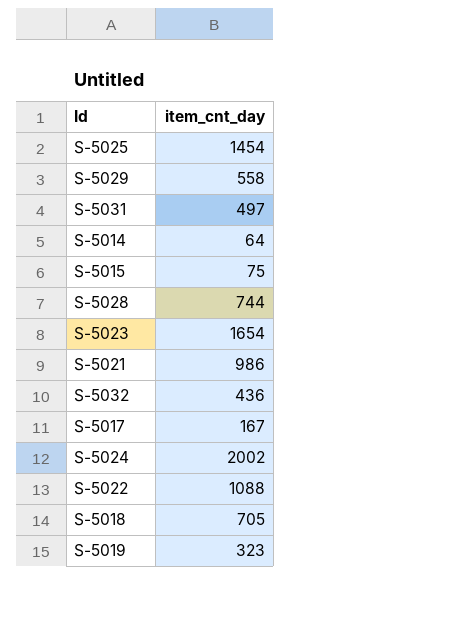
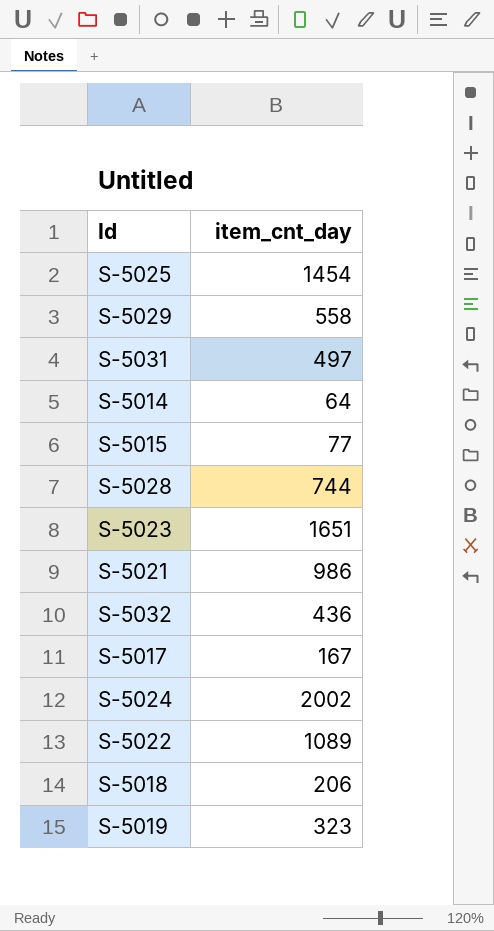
S-5015 | item_cnt_day: 75 -> 77
S-5023 | item_cnt_day: 1654 -> 1651
S-5022 | item_cnt_day: 1088 -> 1089
S-5018 | item_cnt_day: 705 -> 206

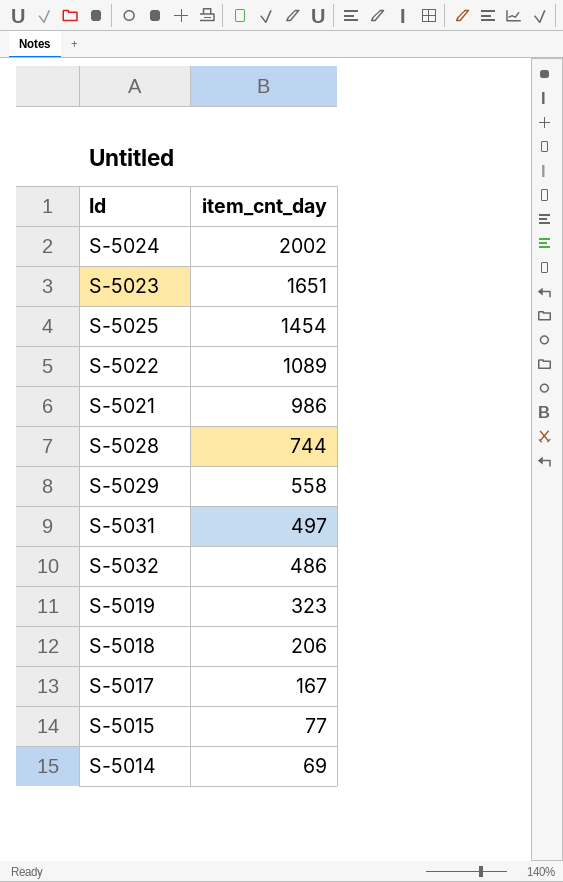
row order: none -> item_cnt_day descending
S-5032 | item_cnt_day: 436 -> 486
S-5014 | item_cnt_day: 64 -> 69

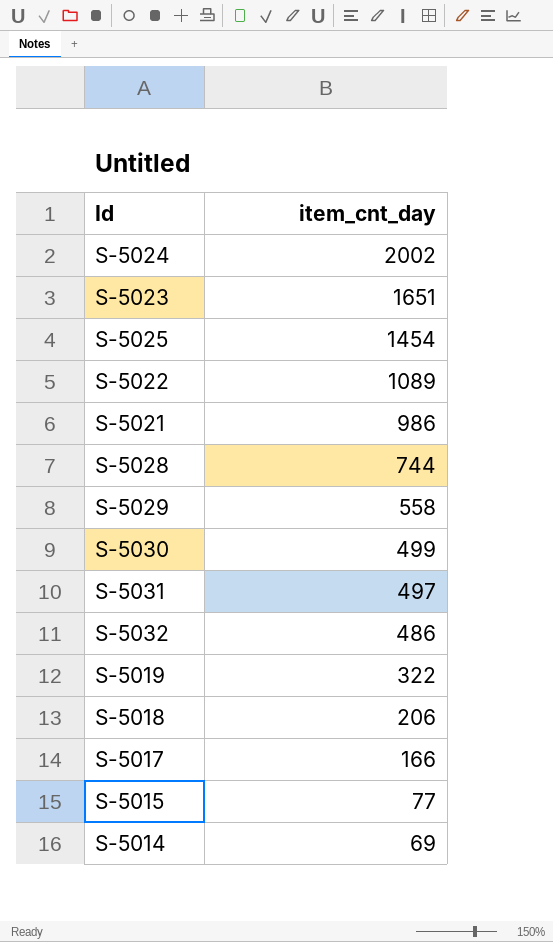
row S-5030: none -> 499
S-5019 | item_cnt_day: 323 -> 322
S-5017 | item_cnt_day: 167 -> 166

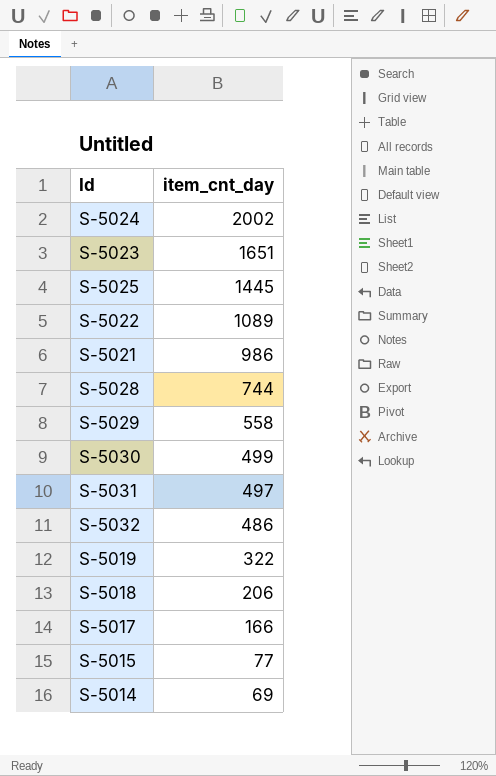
S-5025 | item_cnt_day: 1454 -> 1445

